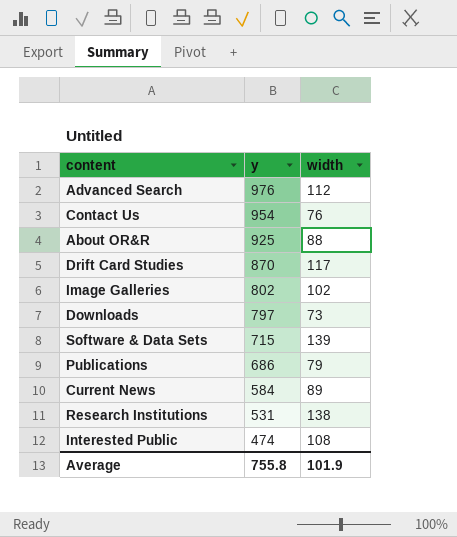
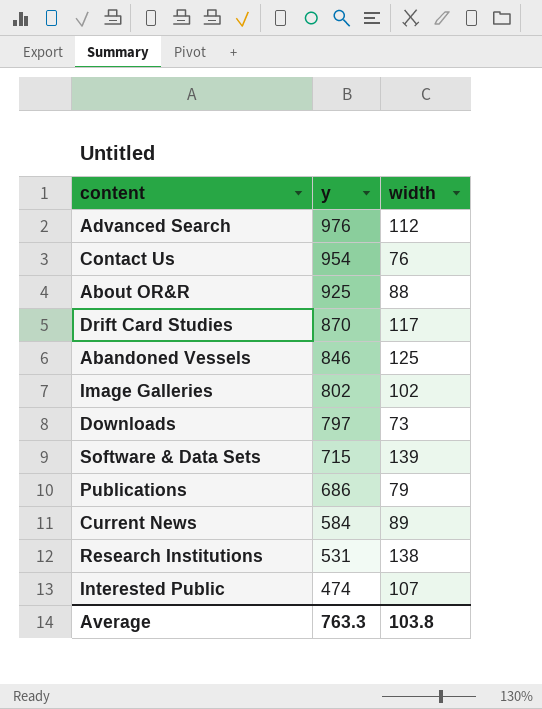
row Abandoned Vessels: none -> 846 | 125
Interested Public | width: 108 -> 107
Average | y: 755.8 -> 763.3
Average | width: 101.9 -> 103.8

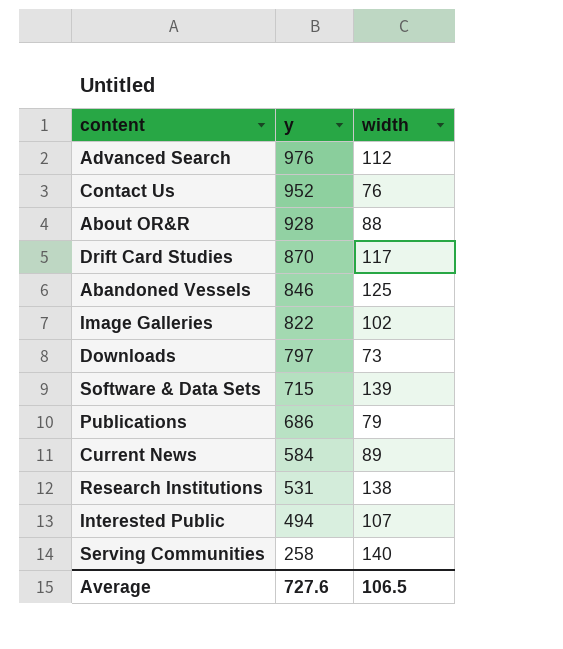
Contact Us | y: 954 -> 952
About OR&R | y: 925 -> 928
Image Galleries | y: 802 -> 822
Interested Public | y: 474 -> 494
row Serving Communities: none -> 258 | 140
Average | y: 763.3 -> 727.6
Average | width: 103.8 -> 106.5

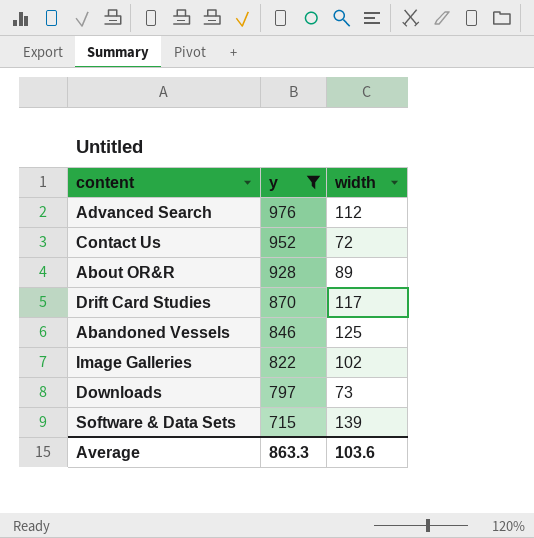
filter: none -> y >= 715
Contact Us | width: 76 -> 72
About OR&R | width: 88 -> 89
Average | y: 727.6 -> 863.3
Average | width: 106.5 -> 103.6

